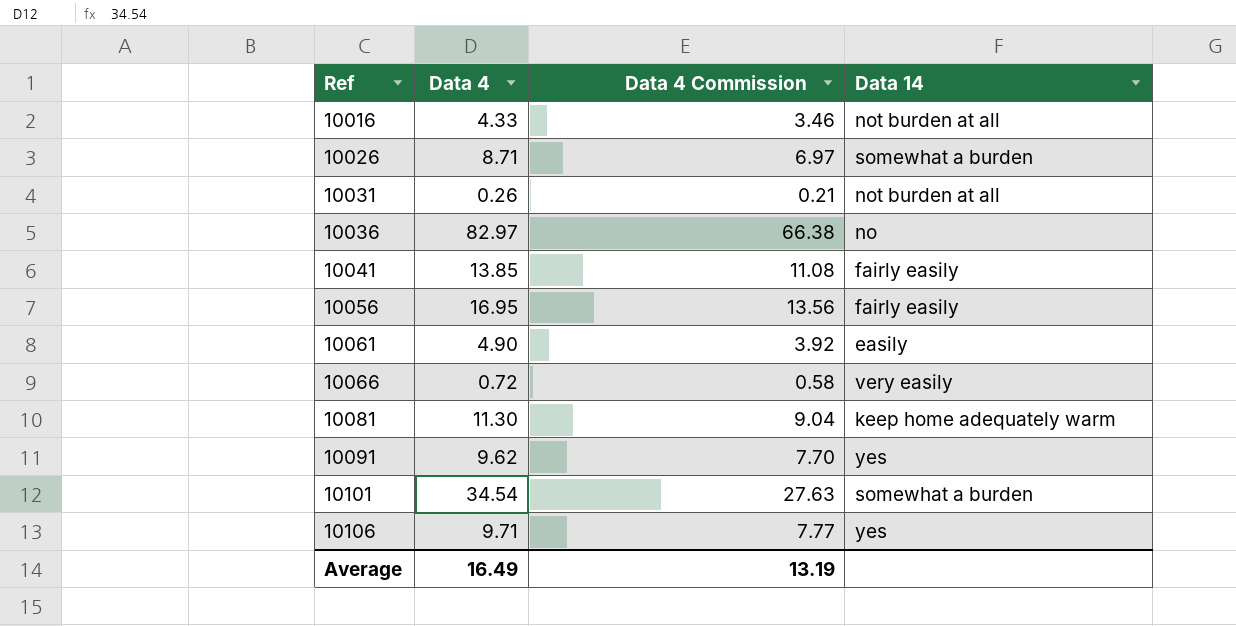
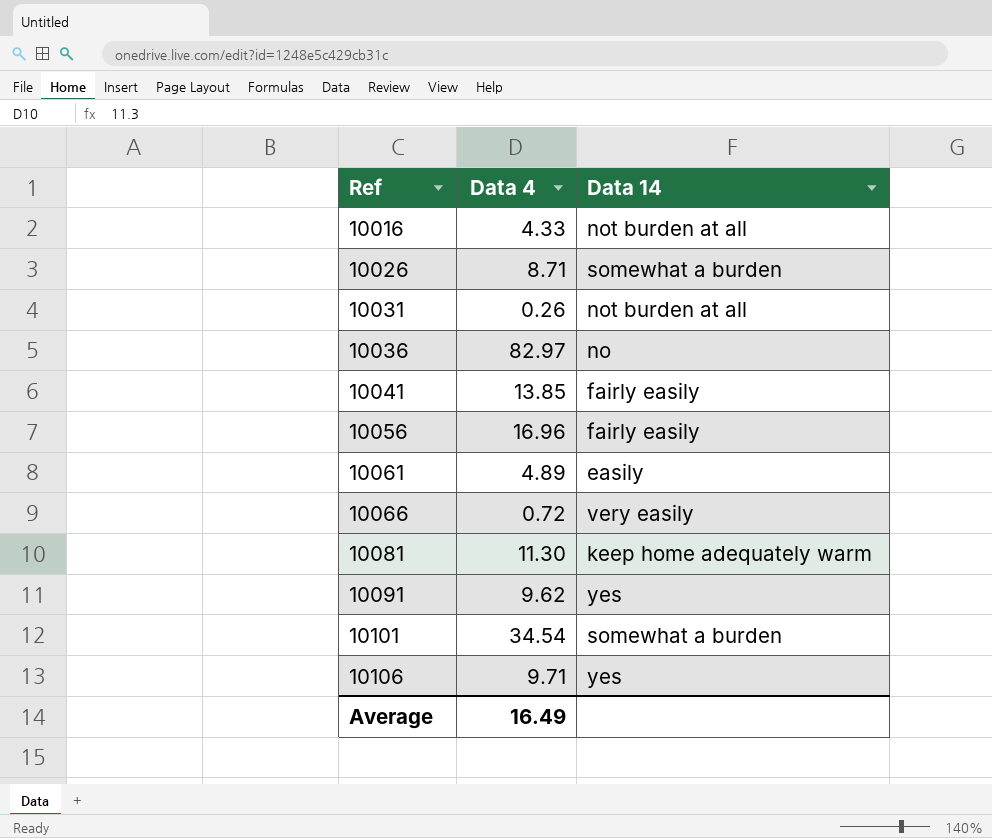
column Data 4 Commission | formula: [Data 4] * 0.8 -> none
10056 | Data 4: 16.95 -> 16.96
10061 | Data 4: 4.90 -> 4.89

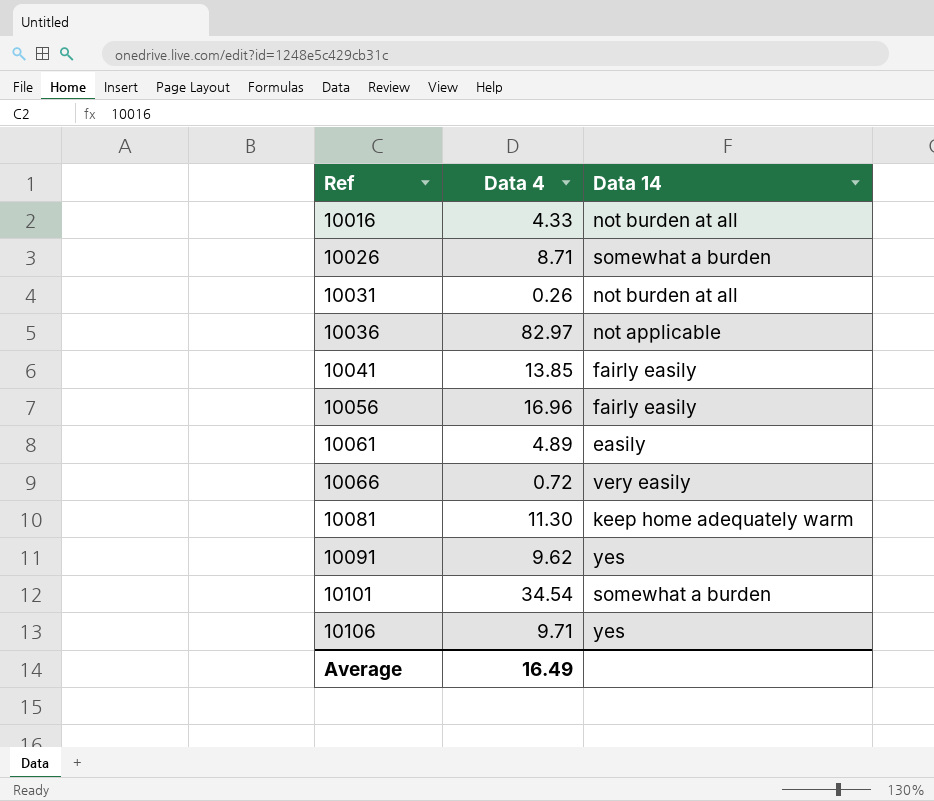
10036 | Data 14: no -> not applicable

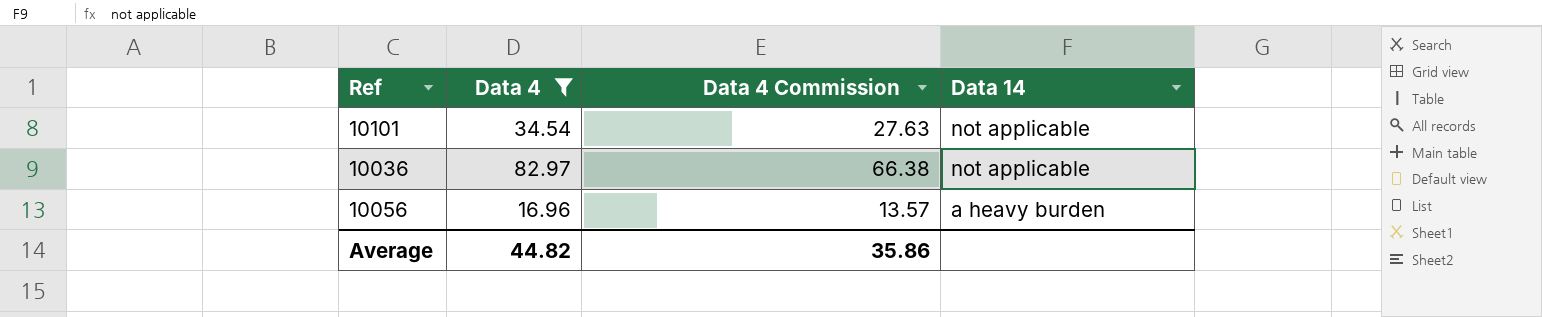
filter: none -> Data 4 >= 16.96
row order: Ref ascending -> Data 14 descending
column Data 4 Commission | formula: none -> [Data 4] * 0.8
10101 | Data 14: somewhat a burden -> not applicable
10056 | Data 14: fairly easily -> a heavy burden
Average | Data 4: 16.49 -> 44.82

